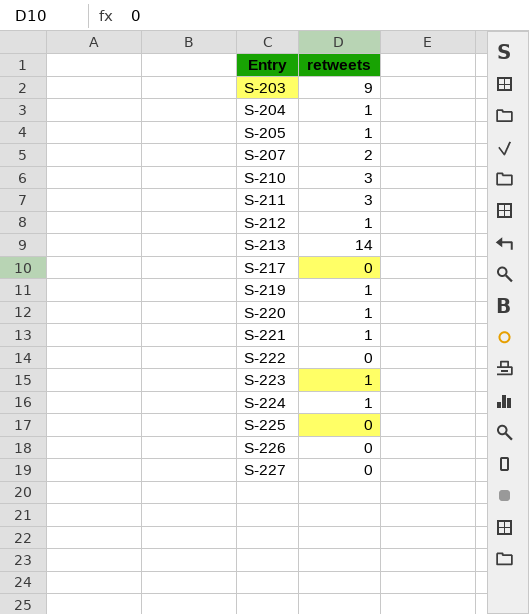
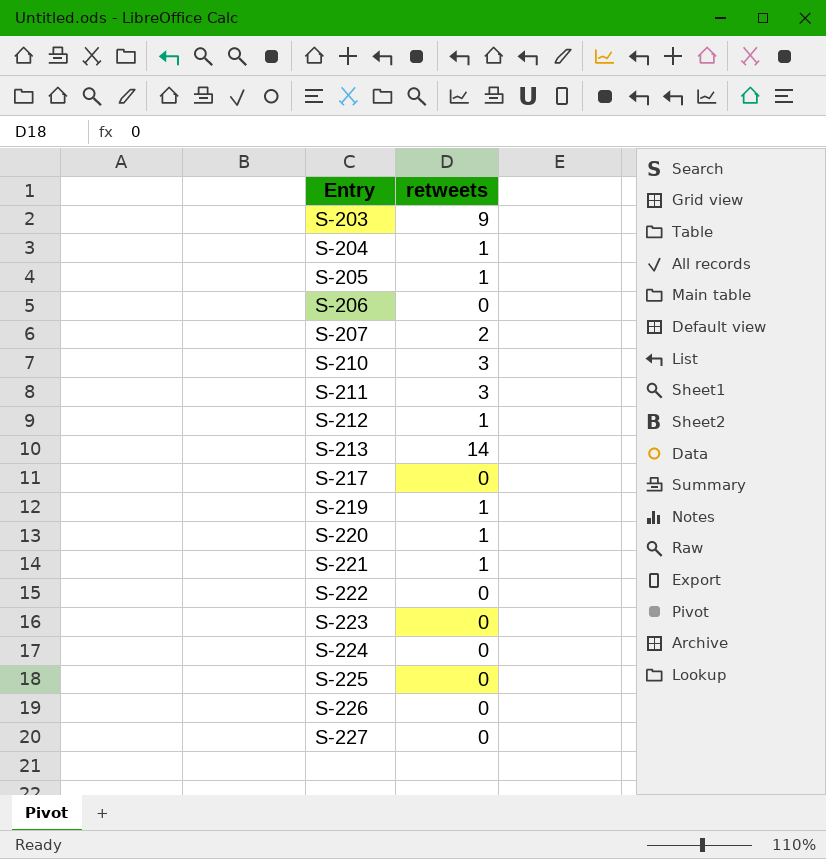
row S-206: none -> 0
S-223 | retweets: 1 -> 0
S-224 | retweets: 1 -> 0

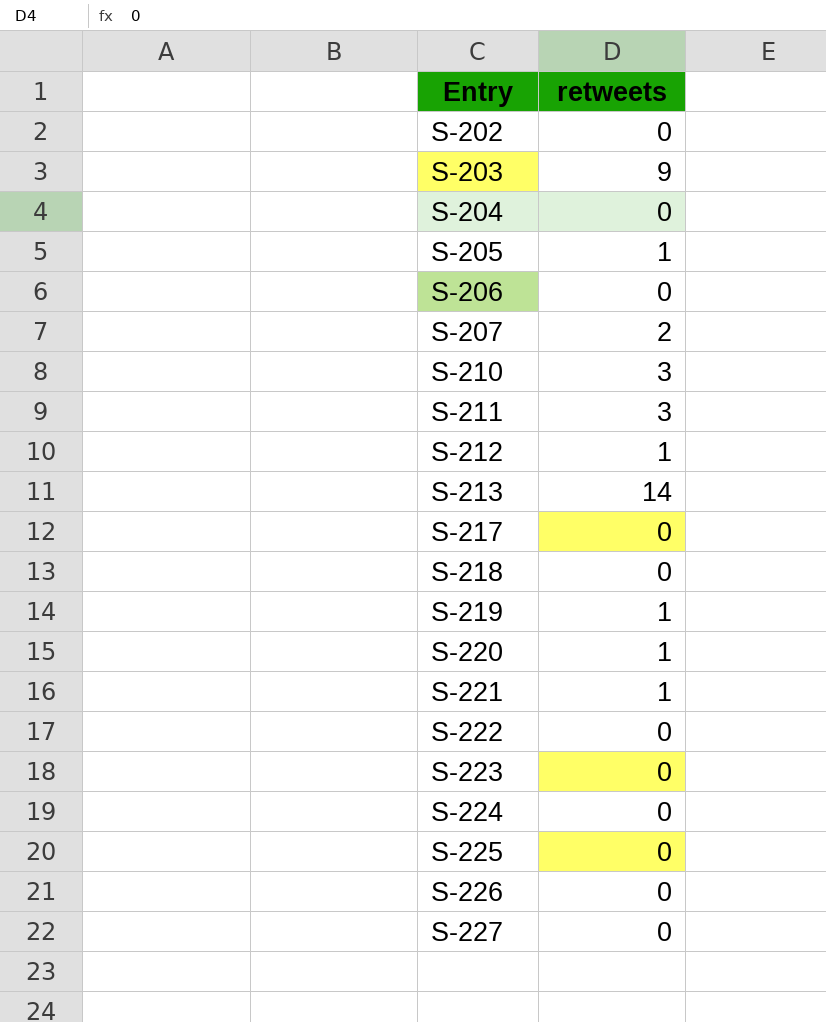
row S-202: none -> 0
S-204 | retweets: 1 -> 0
row S-218: none -> 0

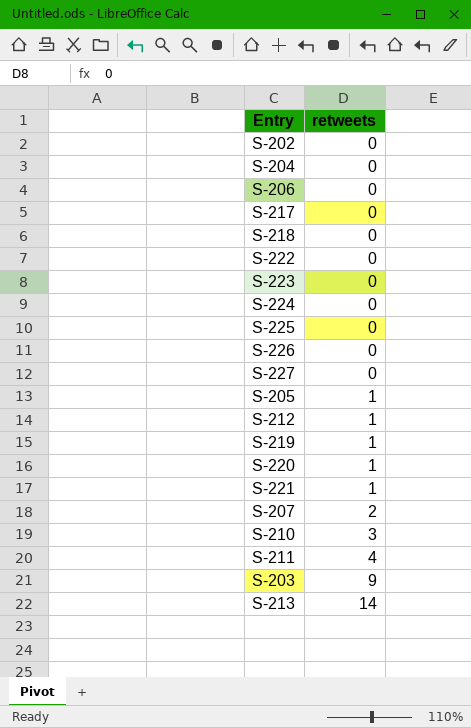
row order: Entry ascending -> retweets ascending
S-211 | retweets: 3 -> 4

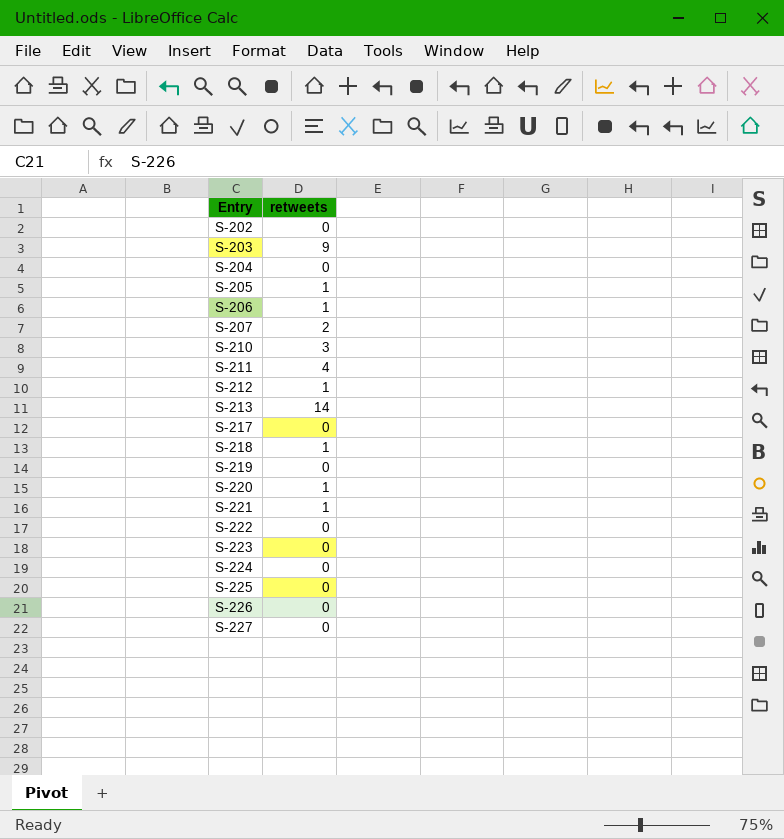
row order: retweets ascending -> Entry ascending
S-206 | retweets: 0 -> 1
S-218 | retweets: 0 -> 1
S-219 | retweets: 1 -> 0

